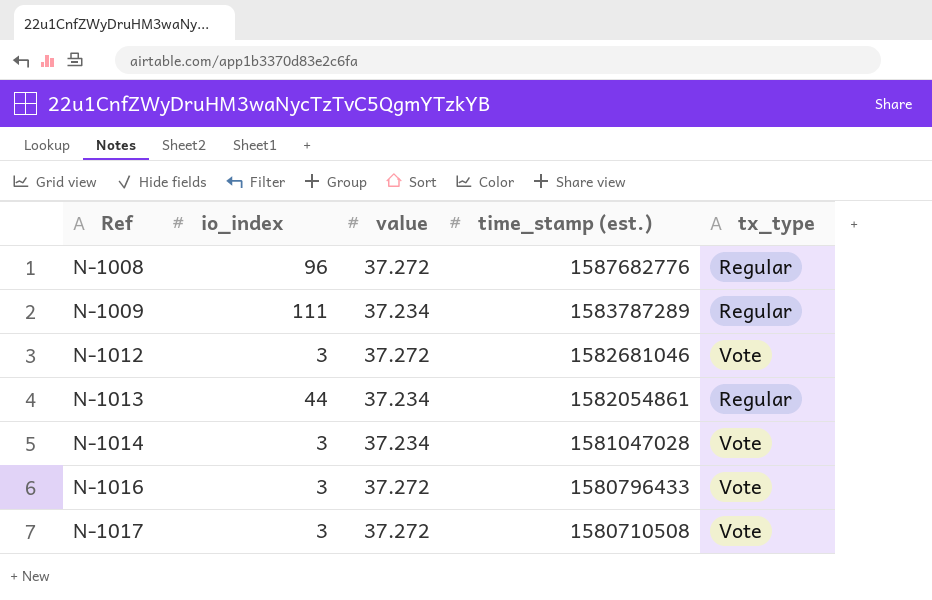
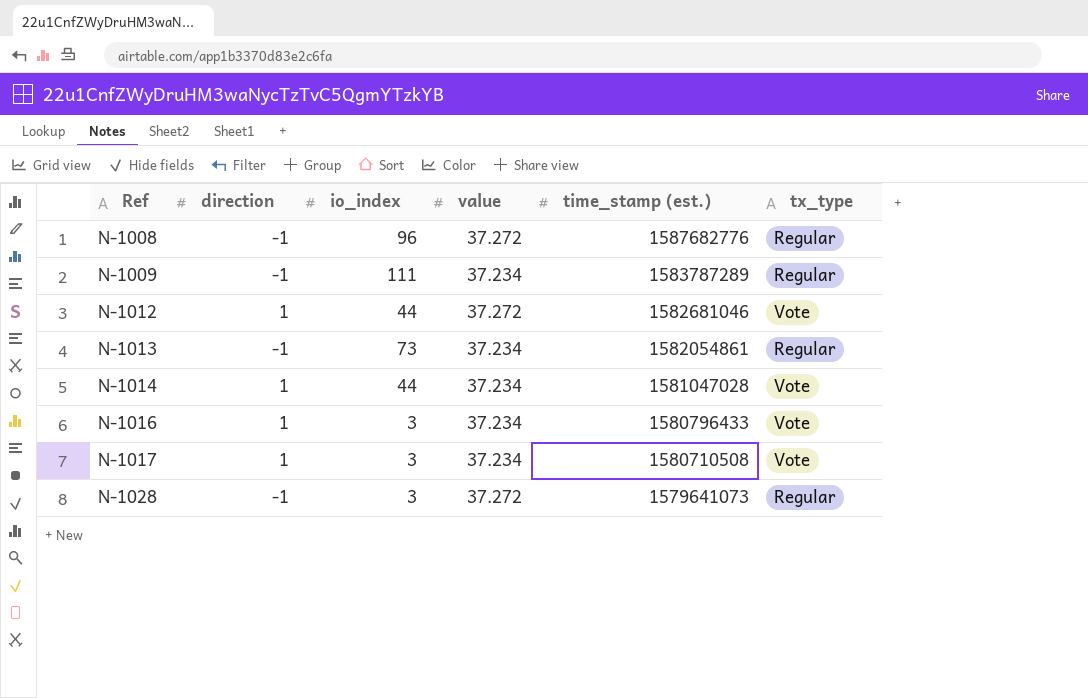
column direction | position: none -> 2
N-1012 | io_index: 3 -> 44
N-1013 | io_index: 44 -> 73
N-1014 | io_index: 3 -> 44
N-1016 | value: 37.272 -> 37.234
N-1017 | value: 37.272 -> 37.234
row N-1028: none -> -1 | 3 | 37.272 | 1579641073 | Regular

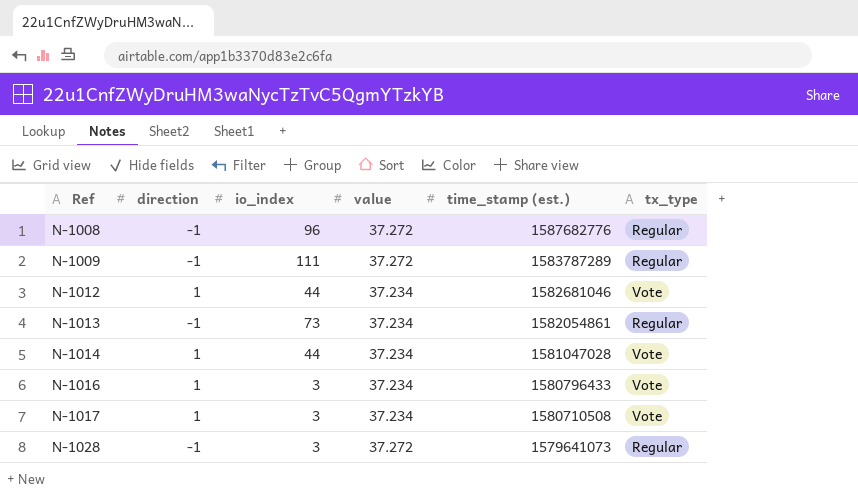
N-1009 | value: 37.234 -> 37.272
N-1012 | value: 37.272 -> 37.234

